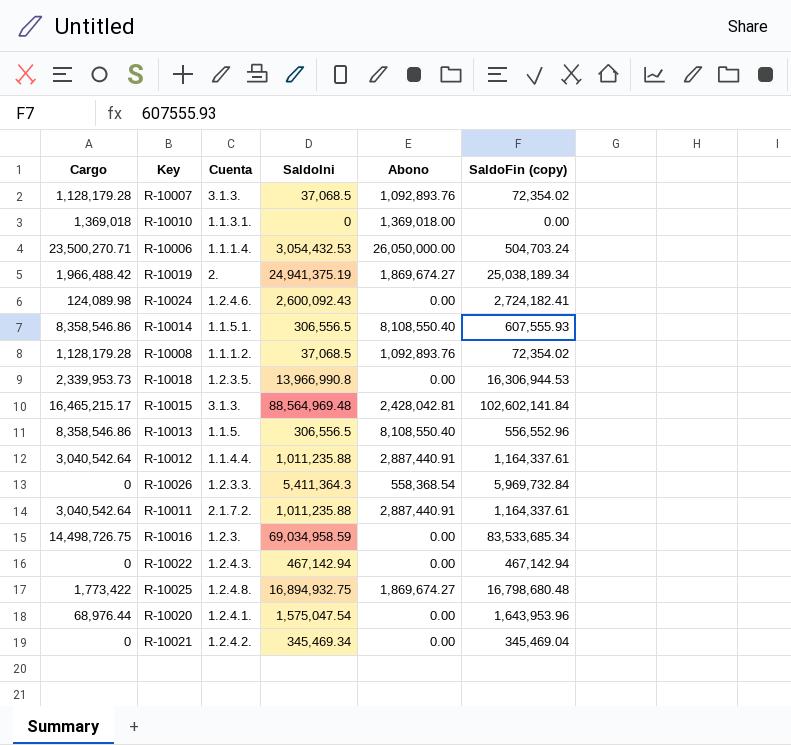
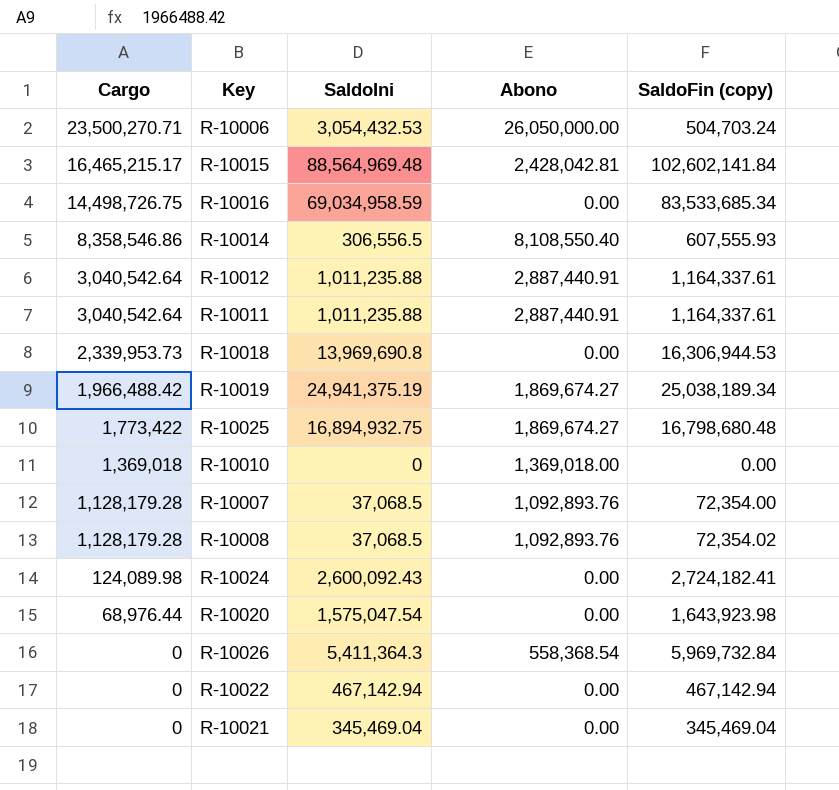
row order: none -> Cargo descending
column Cuenta | position: 3 -> none
row R-10013: 8,358,546.86 | 1.1.5. | 306,556.5 | 8,108,550.40 | 556,552.96 -> none
R-10018 | SaldoIni: 13,966,990.8 -> 13,969,690.8
R-10007 | SaldoFin (copy): 72,354.02 -> 72,354.00
R-10020 | SaldoFin (copy): 1,643,953.96 -> 1,643,923.98
R-10021 | SaldoIni: 345,469.34 -> 345,469.04

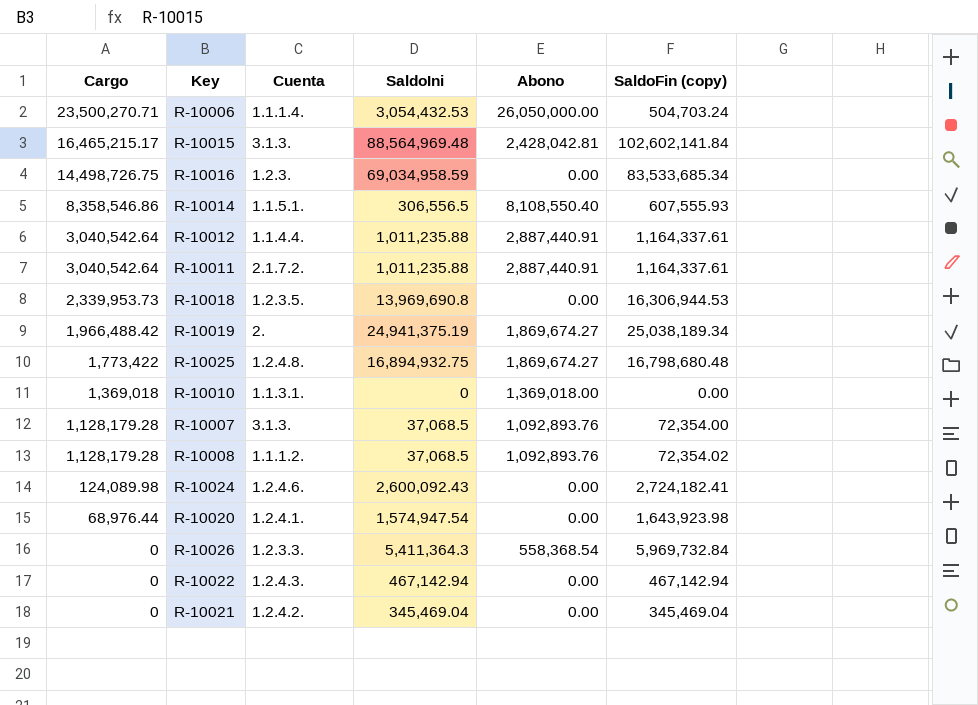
column Cuenta | position: none -> 3
R-10020 | SaldoIni: 1,575,047.54 -> 1,574,947.54

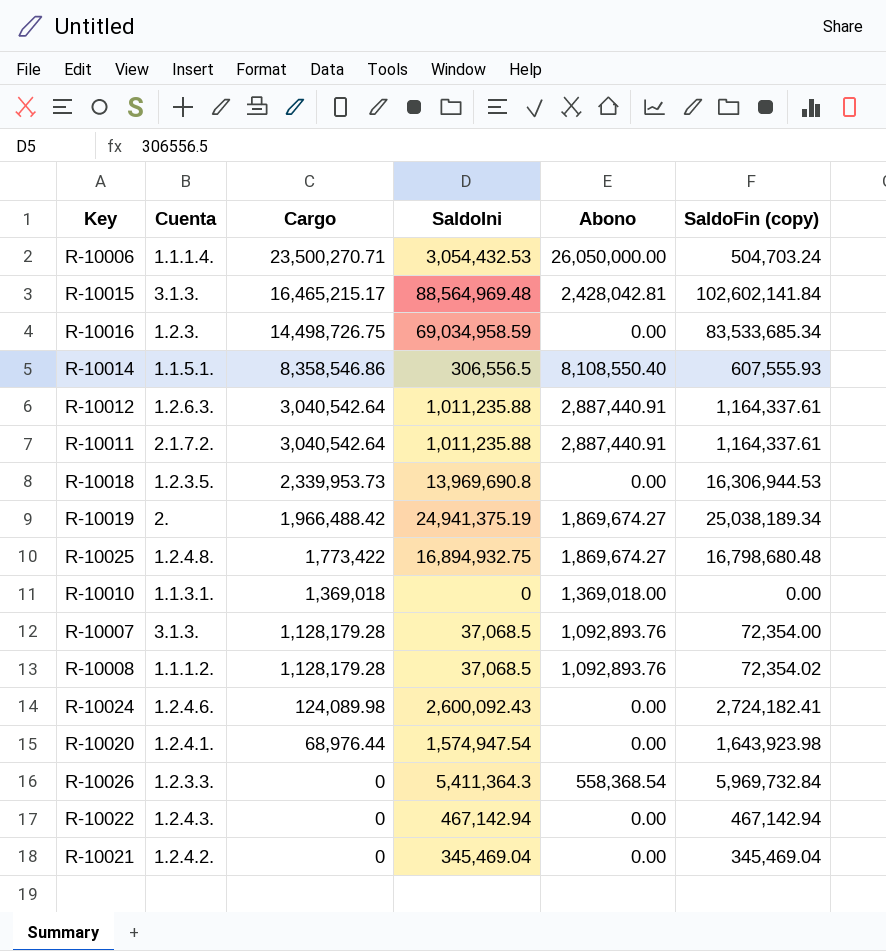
column Cargo | position: 1 -> 3
R-10012 | Cuenta: 1.1.4.4. -> 1.2.6.3.

